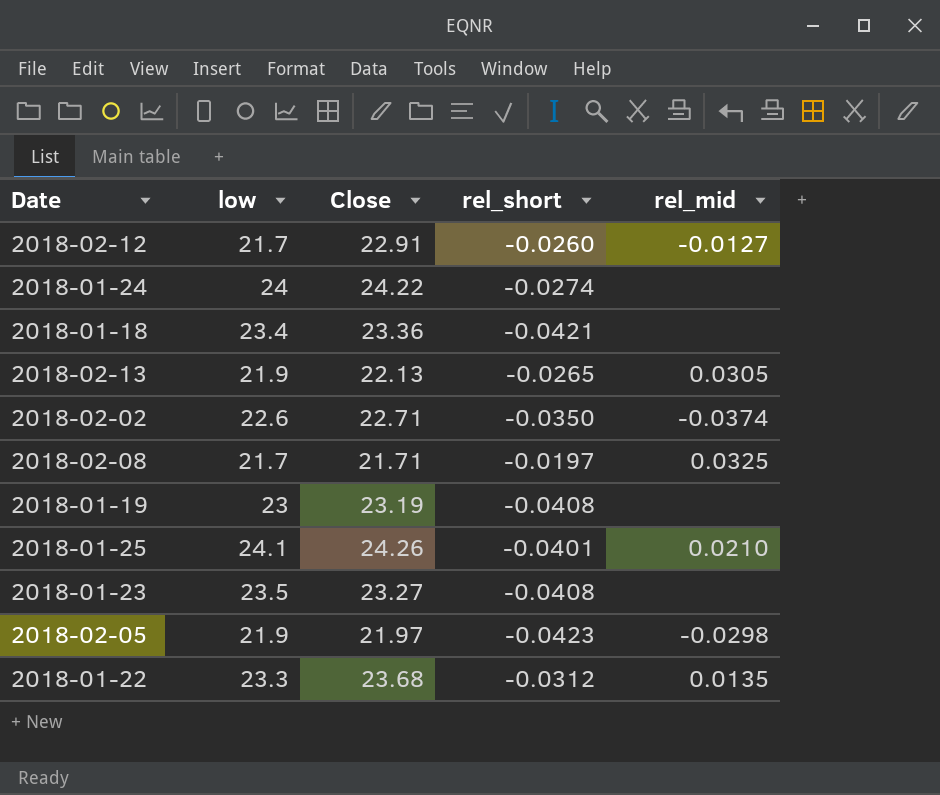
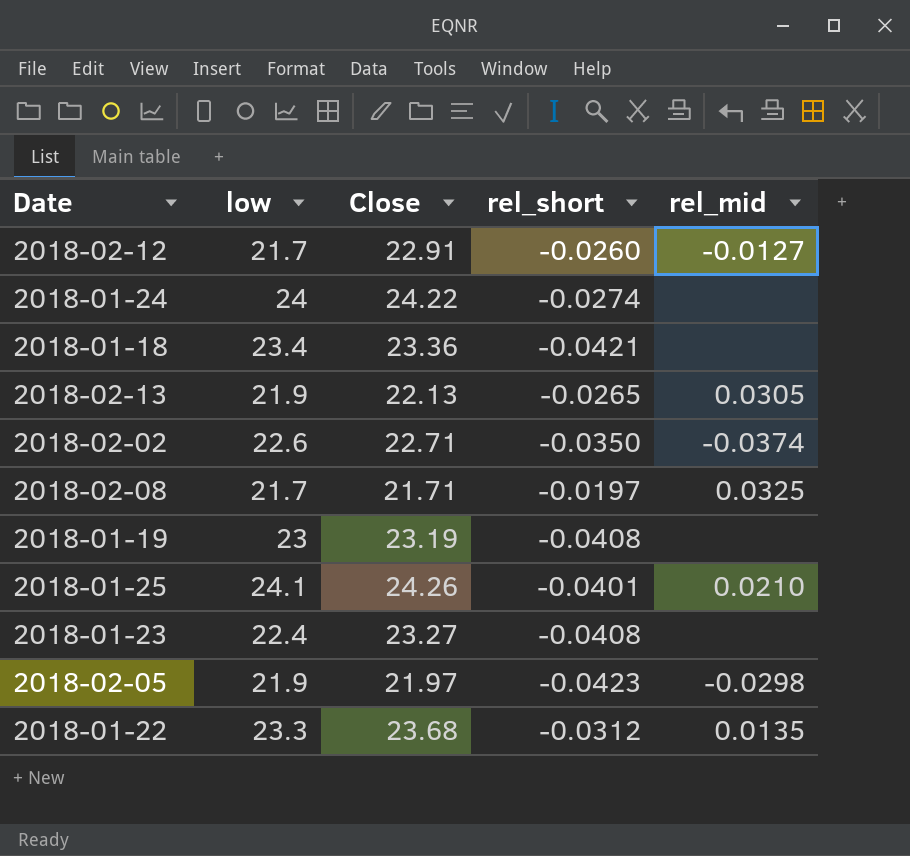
2018-01-23 | low: 23.5 -> 22.4

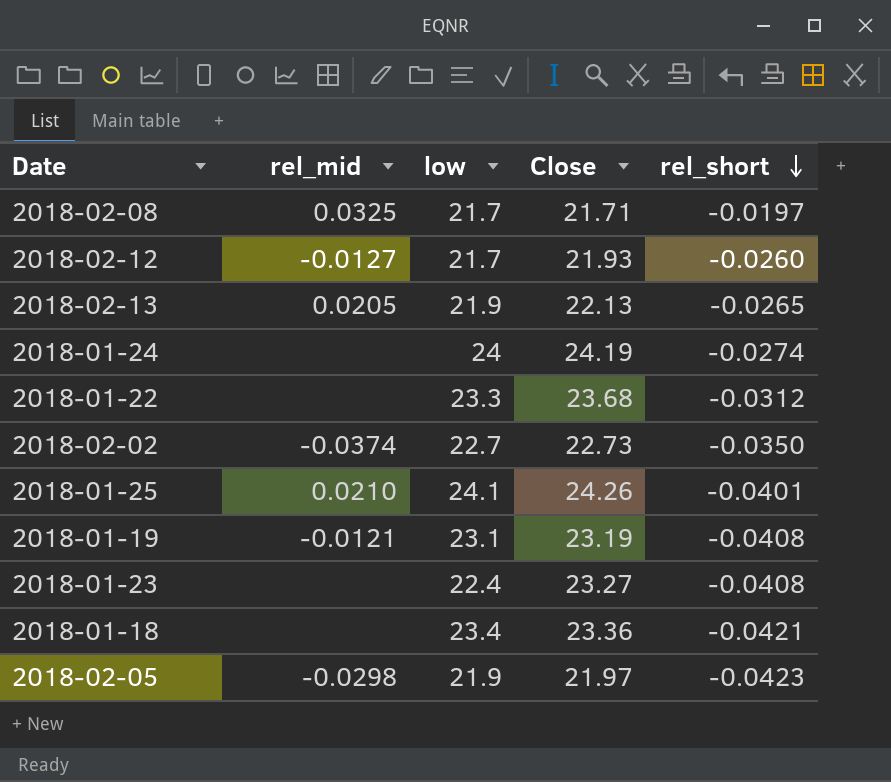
row order: none -> rel_short descending
column rel_mid | position: 5 -> 2
2018-02-12 | Close: 22.91 -> 21.93
2018-02-13 | rel_mid: 0.0305 -> 0.0205
2018-01-24 | Close: 24.22 -> 24.19
2018-01-22 | rel_mid: 0.0135 -> none
2018-02-02 | low: 22.6 -> 22.7
2018-02-02 | Close: 22.71 -> 22.73
2018-01-19 | rel_mid: none -> -0.0121
2018-01-19 | low: 23 -> 23.1

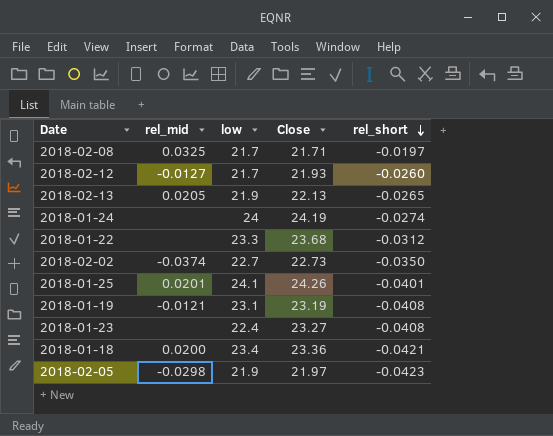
2018-01-25 | rel_mid: 0.0210 -> 0.0201
2018-01-18 | rel_mid: none -> 0.0200

